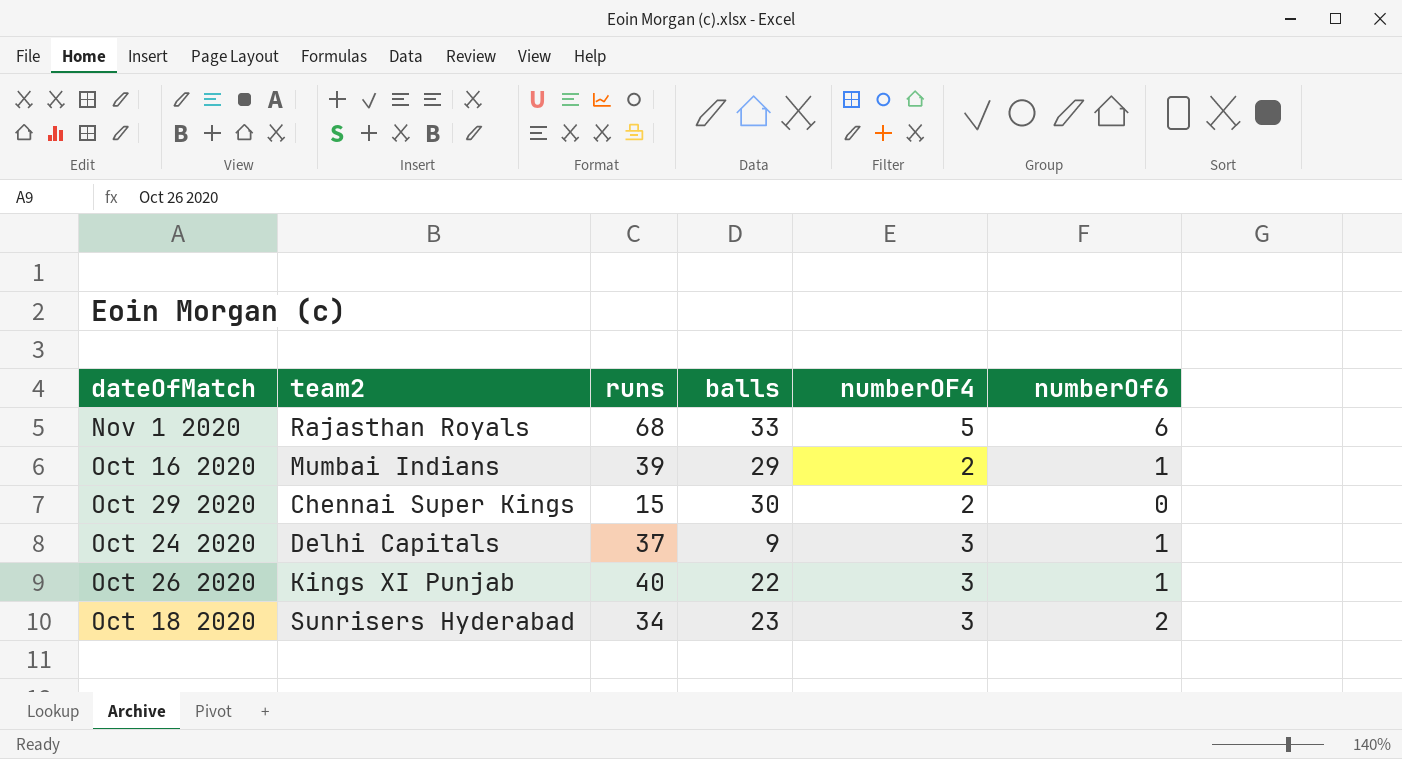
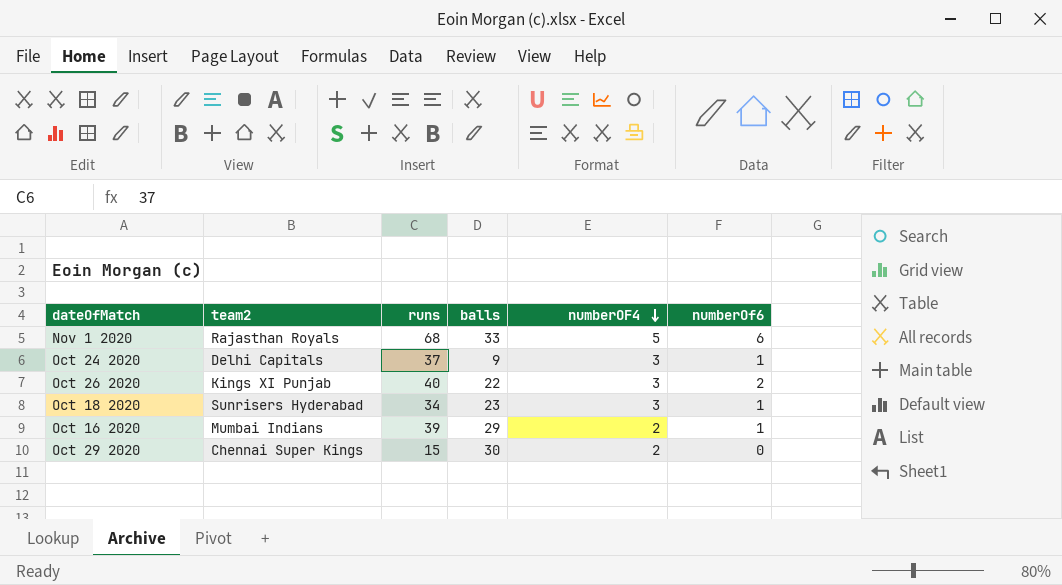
row order: none -> numberOF4 descending
Oct 26 2020 | numberOf6: 1 -> 2
Oct 18 2020 | numberOf6: 2 -> 1

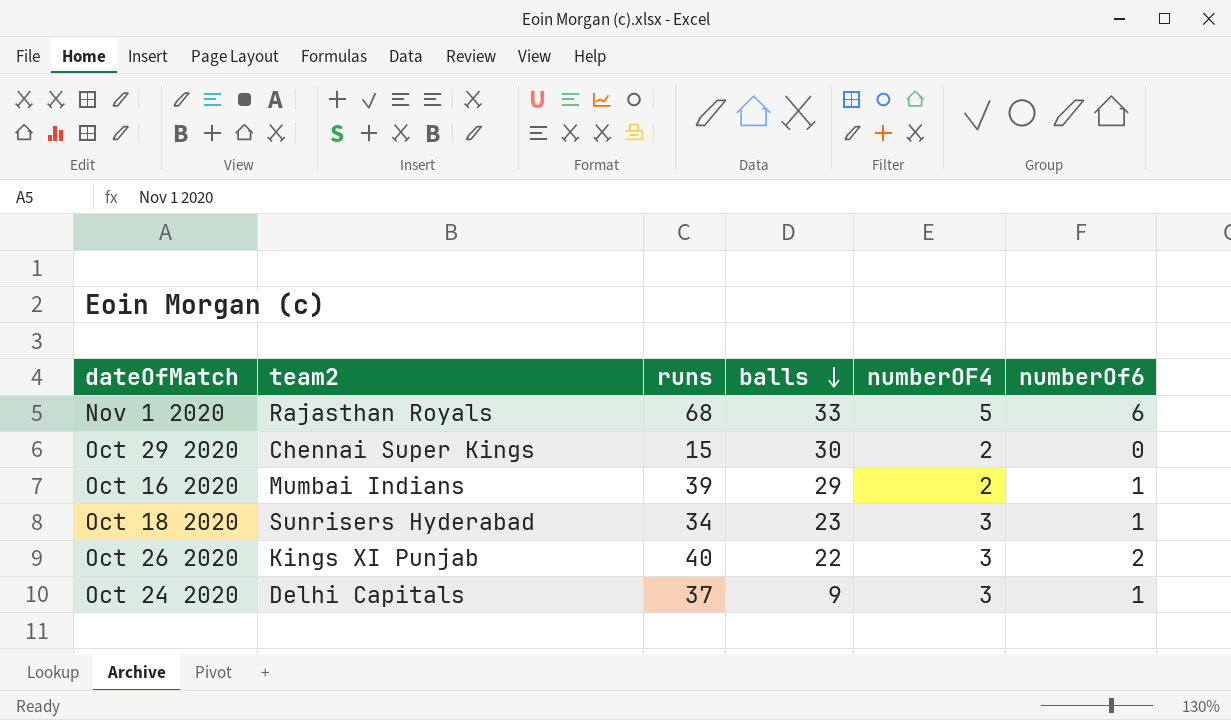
row order: numberOF4 descending -> balls descending

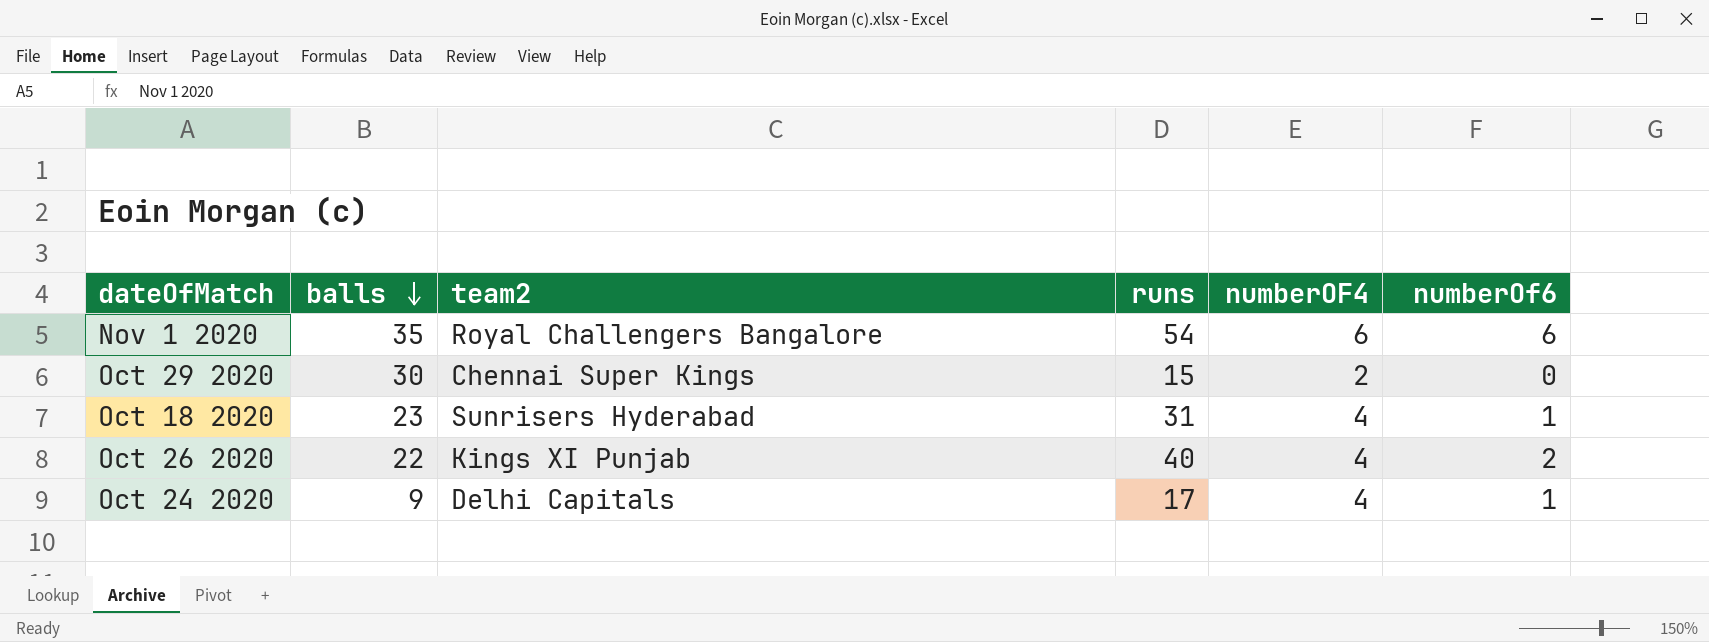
column balls | position: 4 -> 2
row Oct 16 2020: Mumbai Indians | 39 | 29 | 2 | 1 -> none
Nov 1 2020 | balls: 33 -> 35
Nov 1 2020 | team2: Rajasthan Royals -> Royal Challengers Bangalore
Nov 1 2020 | runs: 68 -> 54
Nov 1 2020 | numberOF4: 5 -> 6
Oct 18 2020 | runs: 34 -> 31
Oct 18 2020 | numberOF4: 3 -> 4
Oct 26 2020 | numberOF4: 3 -> 4
Oct 24 2020 | runs: 37 -> 17
Oct 24 2020 | numberOF4: 3 -> 4

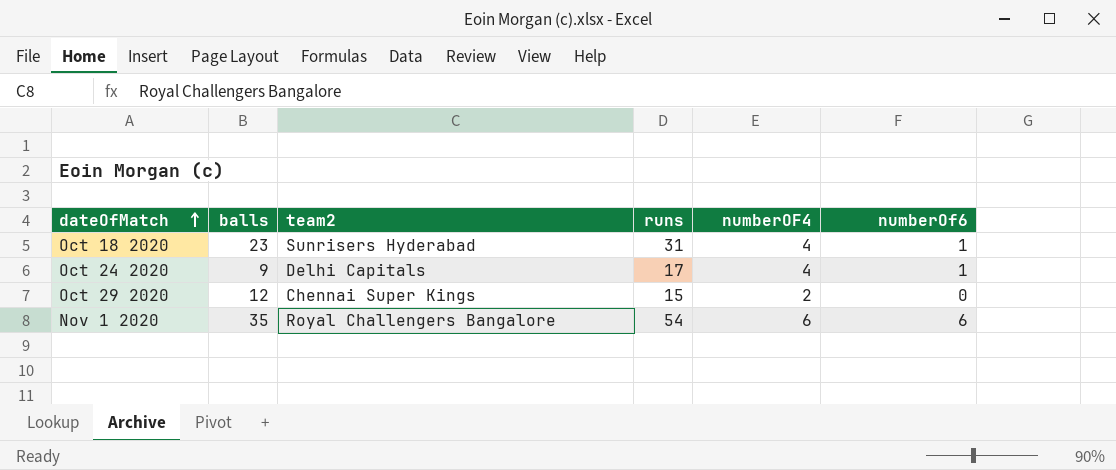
row order: balls descending -> dateOfMatch ascending
row Oct 26 2020: 22 | Kings XI Punjab | 40 | 4 | 2 -> none
Oct 29 2020 | balls: 30 -> 12

